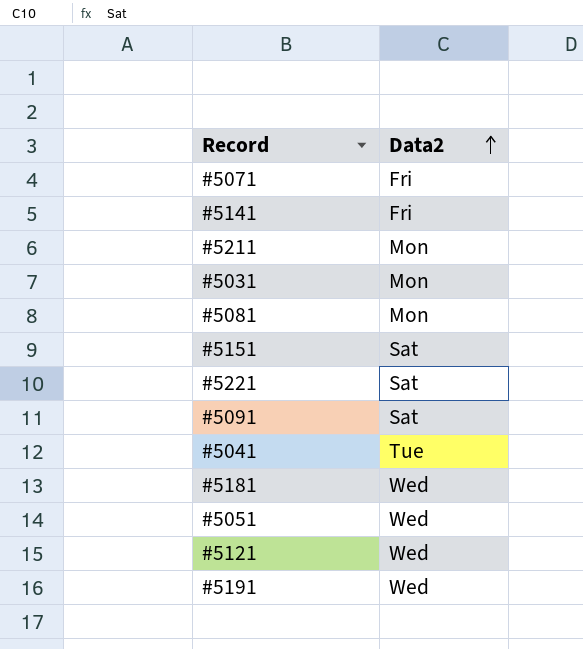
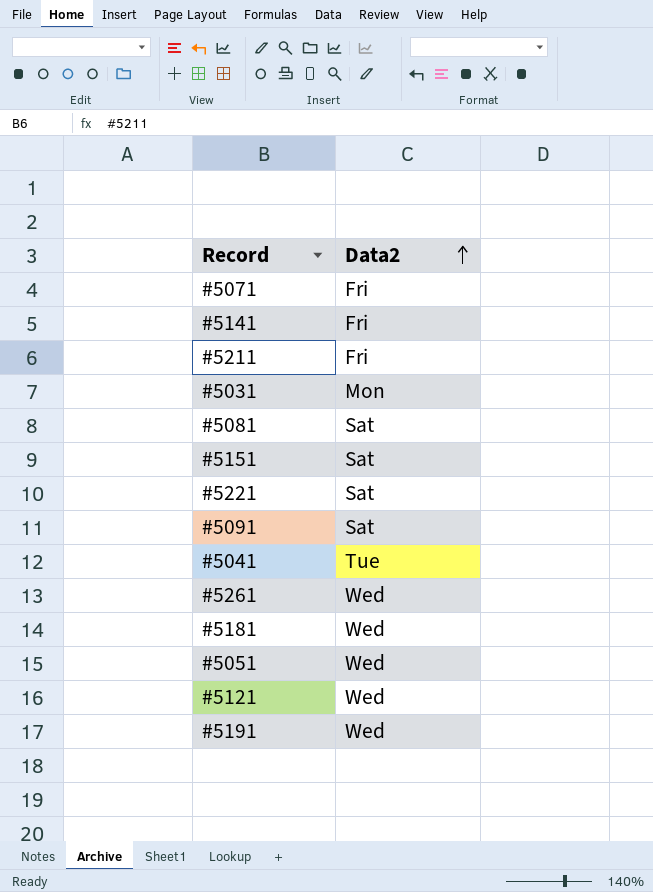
#5211 | Data2: Mon -> Fri
#5081 | Data2: Mon -> Sat
row #5261: none -> Wed

